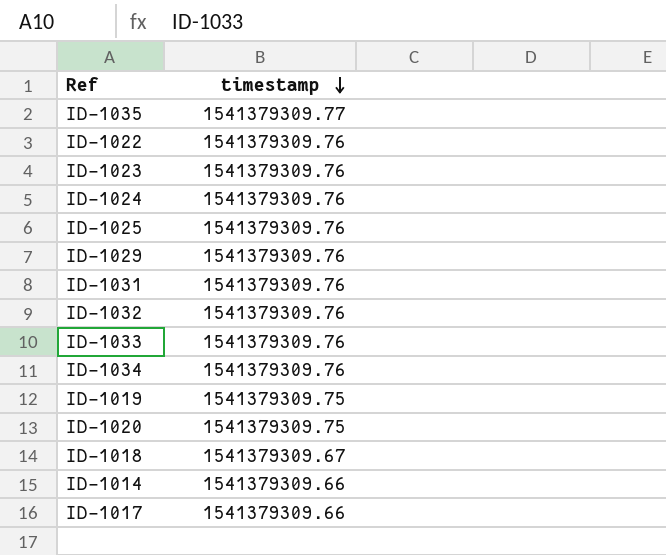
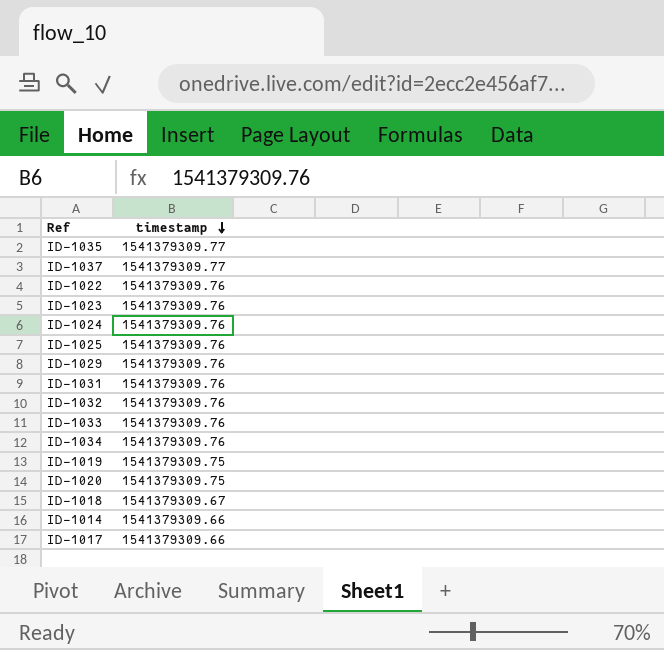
row ID-1037: none -> 1541379309.77

